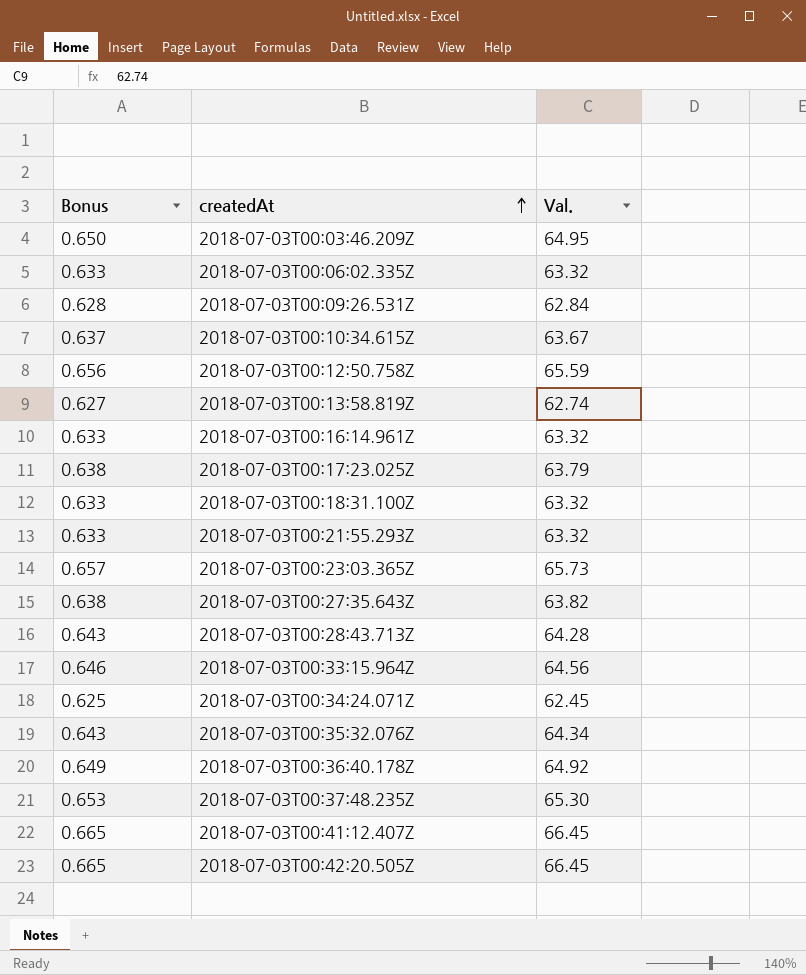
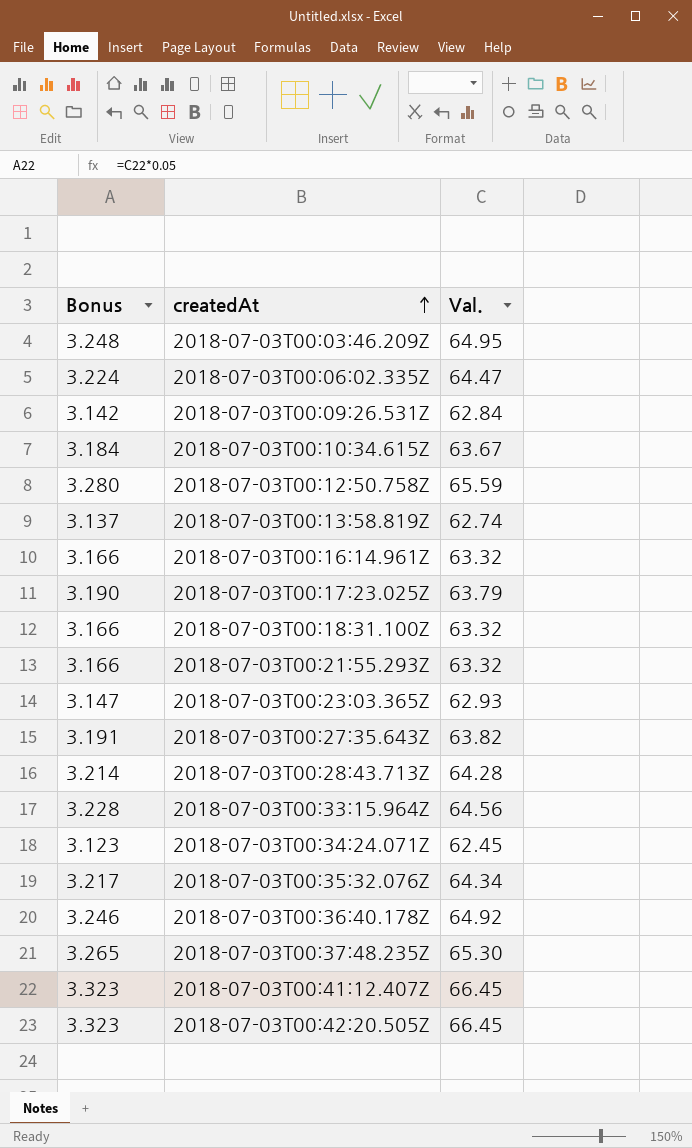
column Bonus | formula: [Val.] * 0.01 -> [Val.] * 0.05
2018-07-03T00:06:02.335Z | Val.: 63.32 -> 64.47
2018-07-03T00:23:03.365Z | Val.: 65.73 -> 62.93

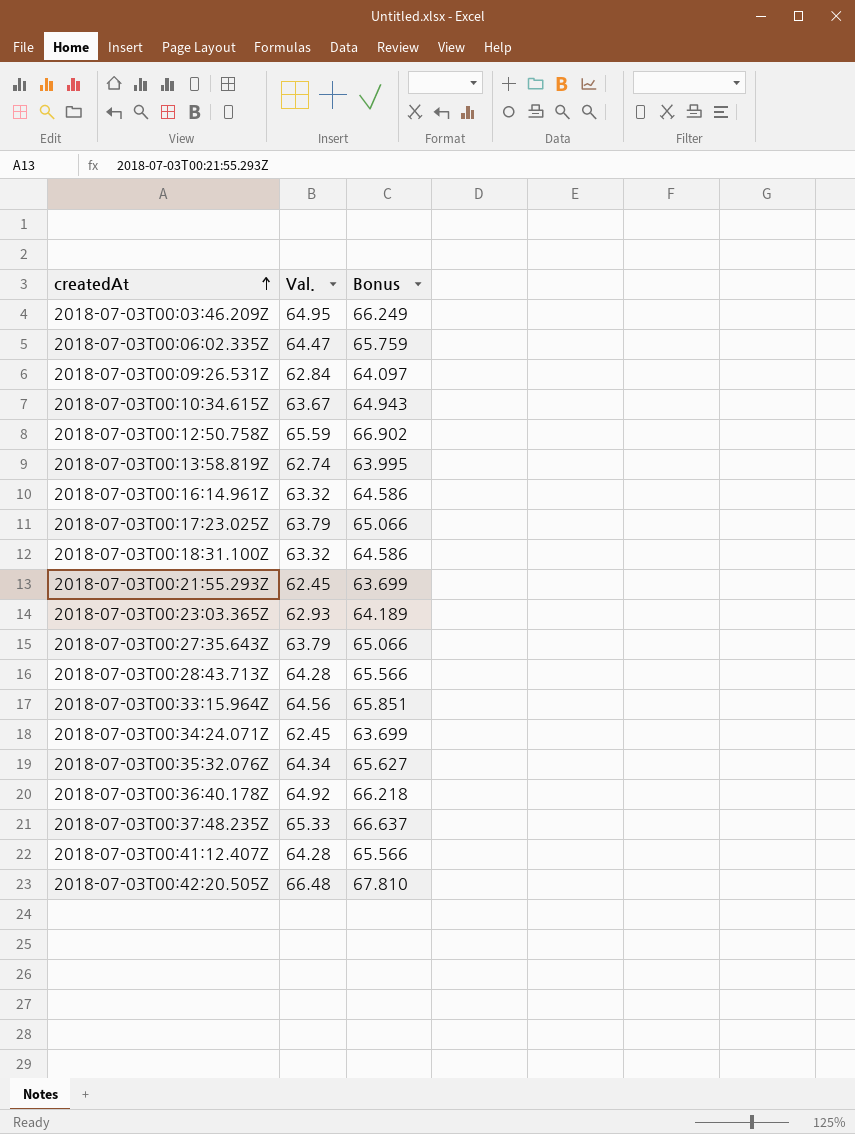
column Bonus | formula: [Val.] * 0.05 -> [Val.] * 1.02
column Bonus | position: 1 -> 3
2018-07-03T00:21:55.293Z | Val.: 63.32 -> 62.45
2018-07-03T00:27:35.643Z | Val.: 63.82 -> 63.79
2018-07-03T00:37:48.235Z | Val.: 65.30 -> 65.33
2018-07-03T00:41:12.407Z | Val.: 66.45 -> 64.28
2018-07-03T00:42:20.505Z | Val.: 66.45 -> 66.48

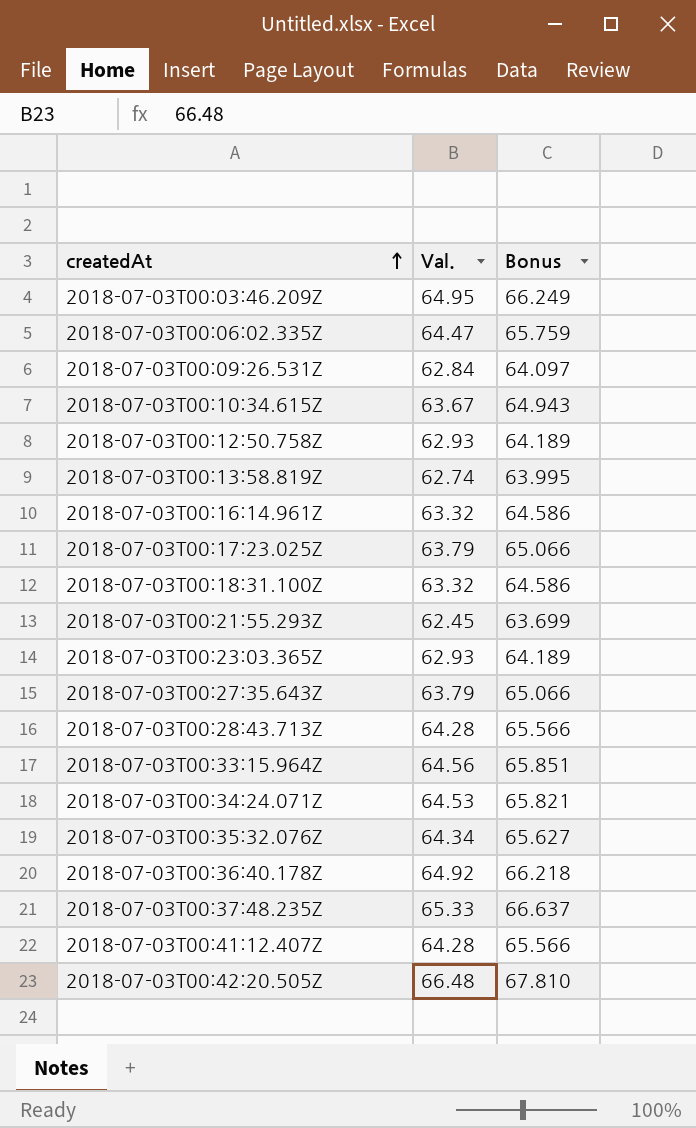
2018-07-03T00:12:50.758Z | Val.: 65.59 -> 62.93
2018-07-03T00:12:50.758Z | Bonus: 66.902 -> 64.189
2018-07-03T00:34:24.071Z | Val.: 62.45 -> 64.53
2018-07-03T00:34:24.071Z | Bonus: 63.699 -> 65.821

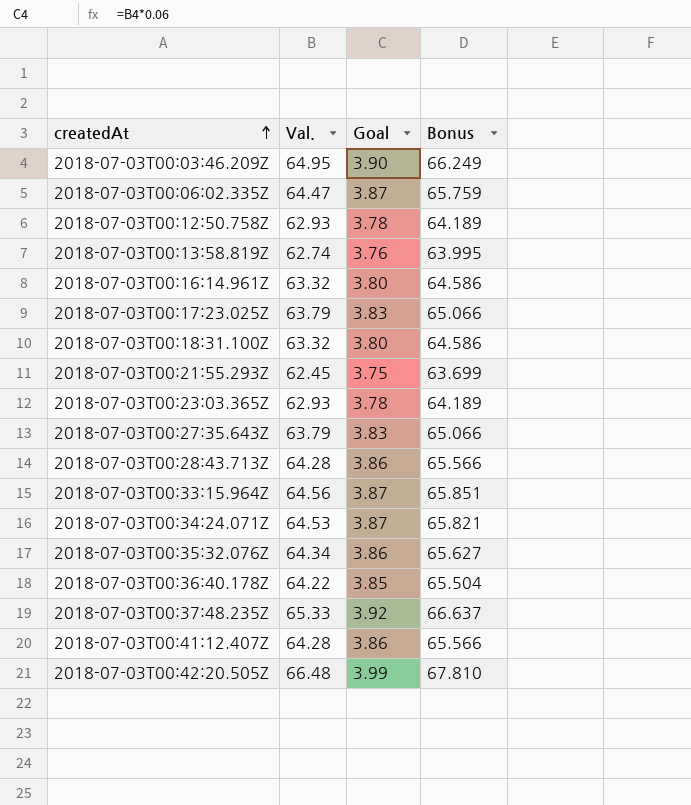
column Goal | formula: none -> [Val.] * 0.06
row 2018-07-03T00:09:26.531Z: 62.84 | 64.097 -> none
row 2018-07-03T00:10:34.615Z: 63.67 | 64.943 -> none
2018-07-03T00:36:40.178Z | Val.: 64.92 -> 64.22
2018-07-03T00:36:40.178Z | Bonus: 66.218 -> 65.504

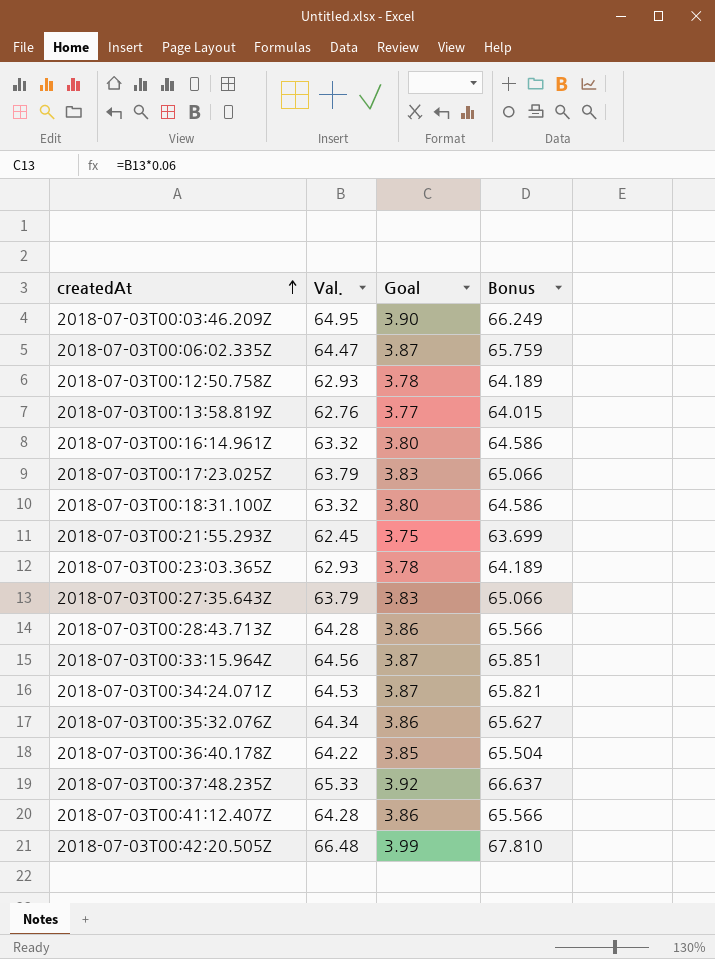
2018-07-03T00:13:58.819Z | Val.: 62.74 -> 62.76
2018-07-03T00:13:58.819Z | Goal: 3.76 -> 3.77
2018-07-03T00:13:58.819Z | Bonus: 63.995 -> 64.015

